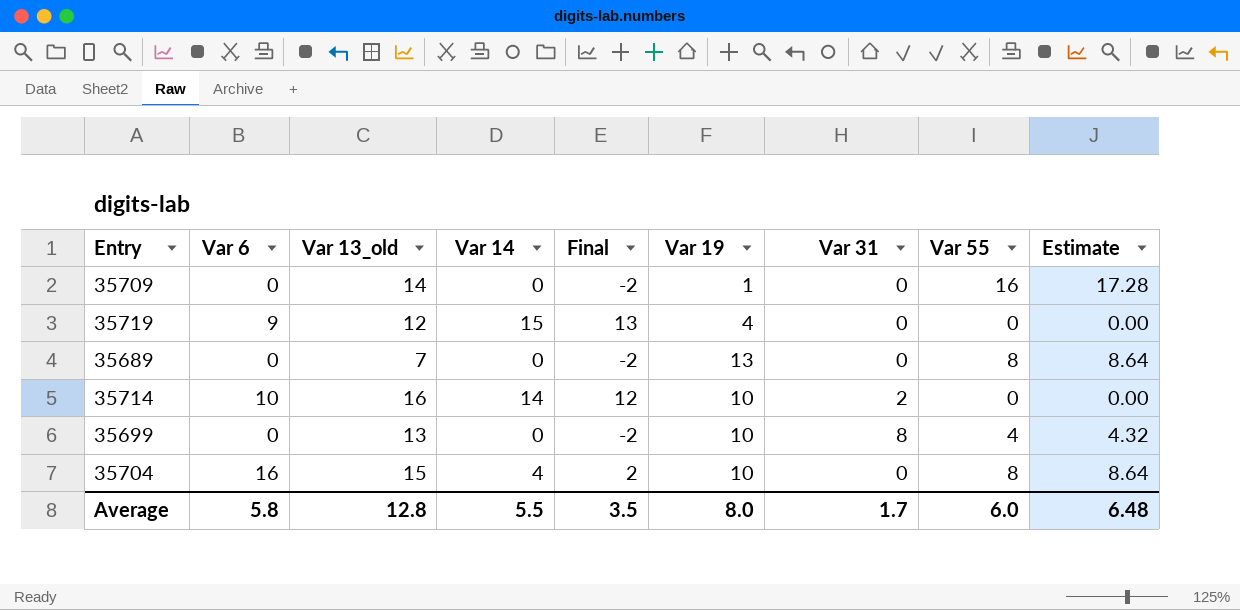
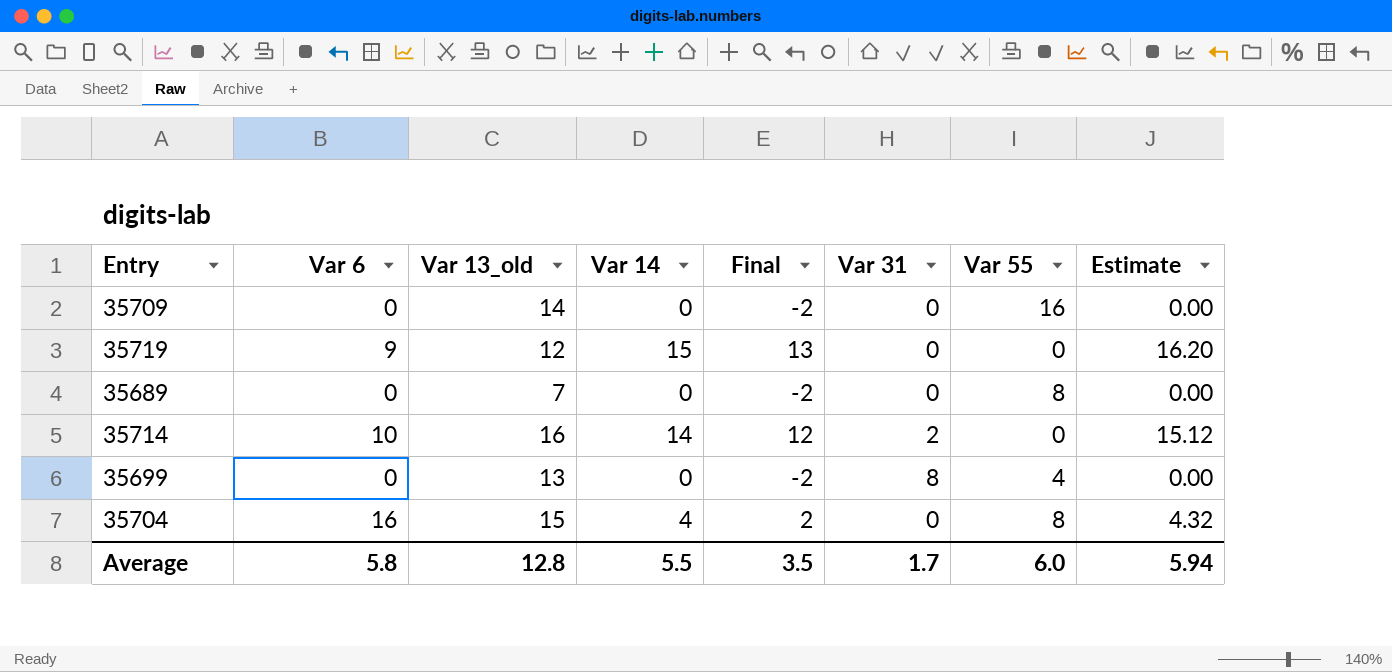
column Var 19 | position: 6 -> none
column Estimate | formula: [Var 55] * 1.08 -> [Var 14] * 1.08
Average | Estimate: 6.48 -> 5.94

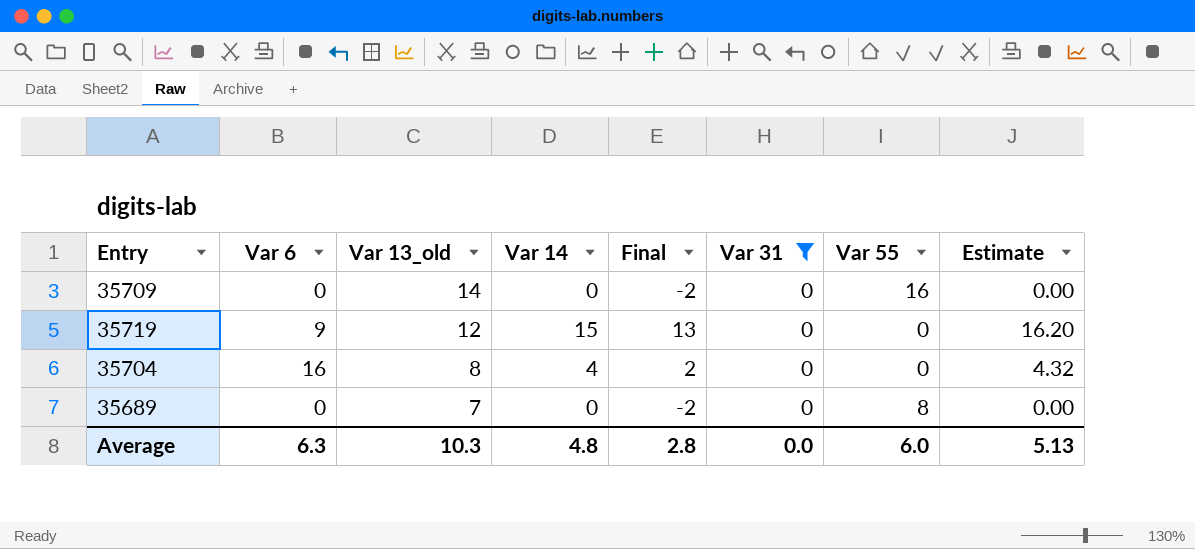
filter: none -> Var 31 = 0
row order: none -> Var 13_old descending
35704 | Var 13_old: 15 -> 8
35704 | Var 55: 8 -> 0
Average | Var 6: 5.8 -> 6.3
Average | Var 13_old: 12.8 -> 10.3
Average | Var 14: 5.5 -> 4.8
Average | Final: 3.5 -> 2.8
Average | Var 31: 1.7 -> 0.0
Average | Estimate: 5.94 -> 5.13

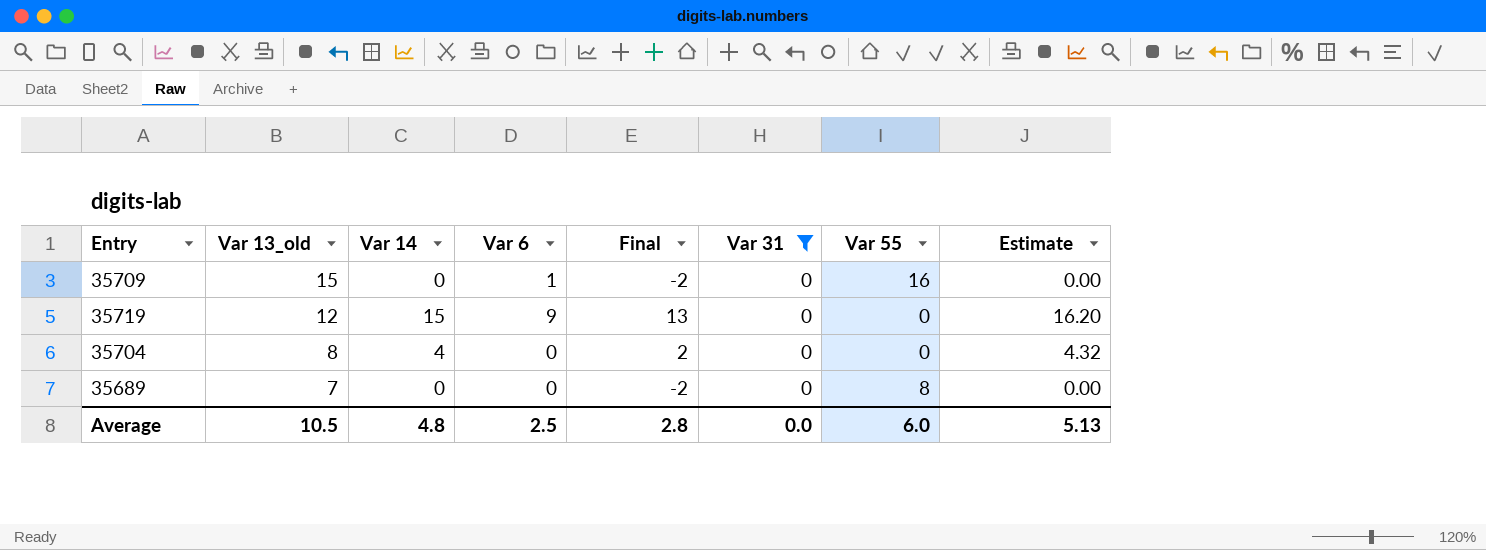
column Var 6 | position: 2 -> 4
35709 | Var 13_old: 14 -> 15
35709 | Var 6: 0 -> 1
35704 | Var 6: 16 -> 0
Average | Var 13_old: 10.3 -> 10.5
Average | Var 6: 6.3 -> 2.5

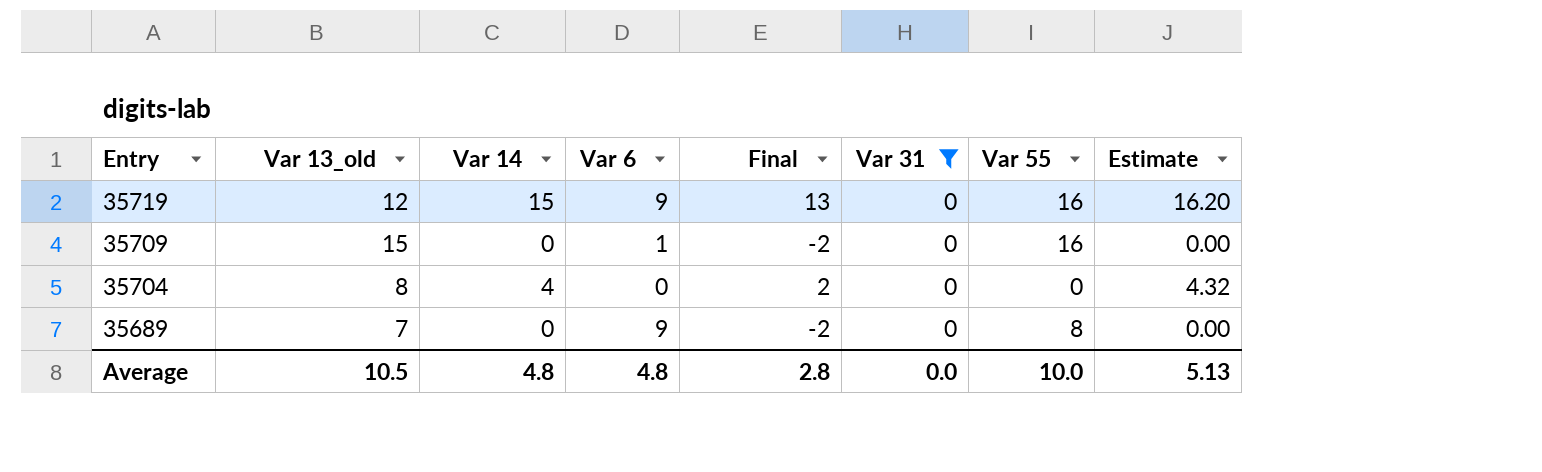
row order: Var 13_old descending -> Entry descending
35719 | Var 55: 0 -> 16
35689 | Var 6: 0 -> 9
Average | Var 6: 2.5 -> 4.8
Average | Var 55: 6.0 -> 10.0

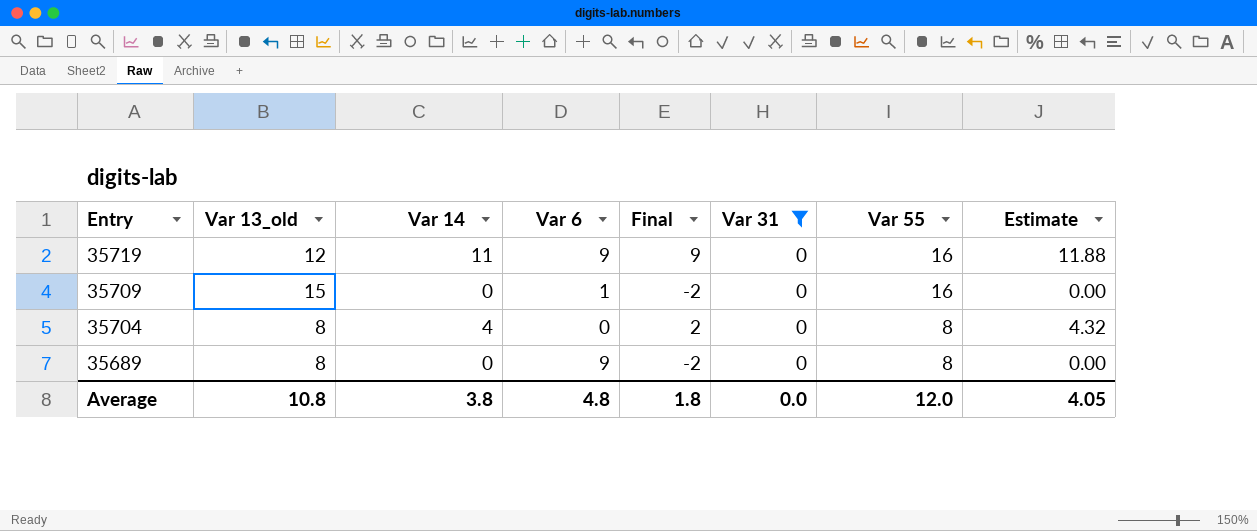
35719 | Var 14: 15 -> 11
35719 | Final: 13 -> 9
35719 | Estimate: 16.20 -> 11.88
35704 | Var 55: 0 -> 8
35689 | Var 13_old: 7 -> 8
Average | Var 13_old: 10.5 -> 10.8
Average | Var 14: 4.8 -> 3.8
Average | Final: 2.8 -> 1.8
Average | Var 55: 10.0 -> 12.0
Average | Estimate: 5.13 -> 4.05

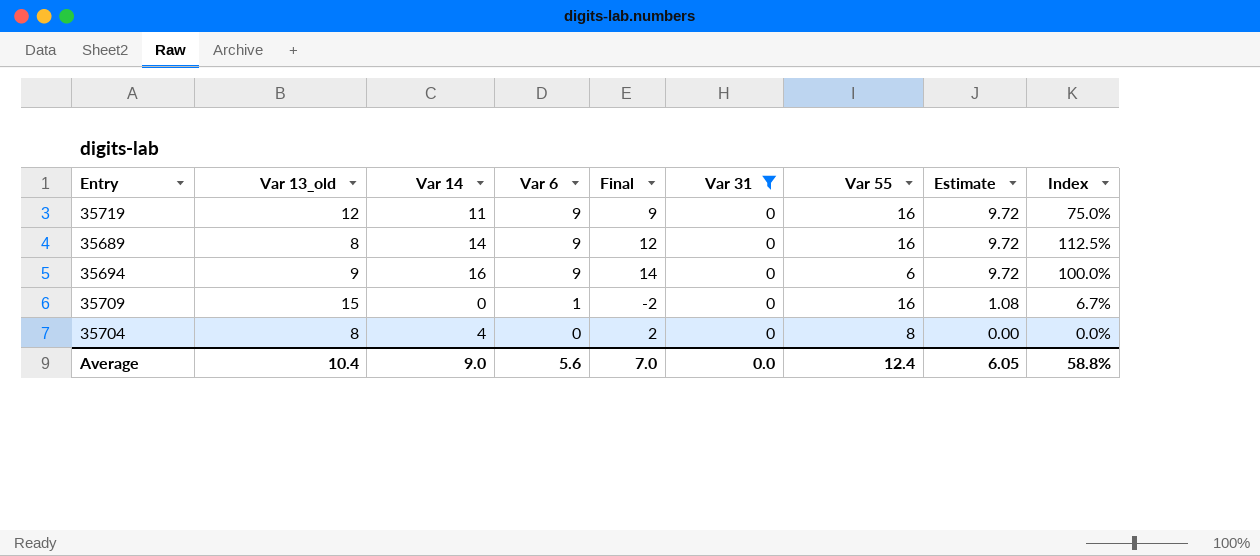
row order: Entry descending -> Var 6 descending
column Estimate | formula: [Var 14] * 1.08 -> [Var 6] * 1.08
column Index | formula: none -> [Var 6] / [Var 13_old]
35689 | Var 14: 0 -> 14
35689 | Final: -2 -> 12
35689 | Var 55: 8 -> 16
row 35694: none -> 9 | 16 | 9 | 14 | 0 | 6 | 9.72 | 100.0%
Average | Var 13_old: 10.8 -> 10.4
Average | Var 14: 3.8 -> 9.0
Average | Var 6: 4.8 -> 5.6
Average | Final: 1.8 -> 7.0
Average | Var 55: 12.0 -> 12.4
Average | Estimate: 4.05 -> 6.05

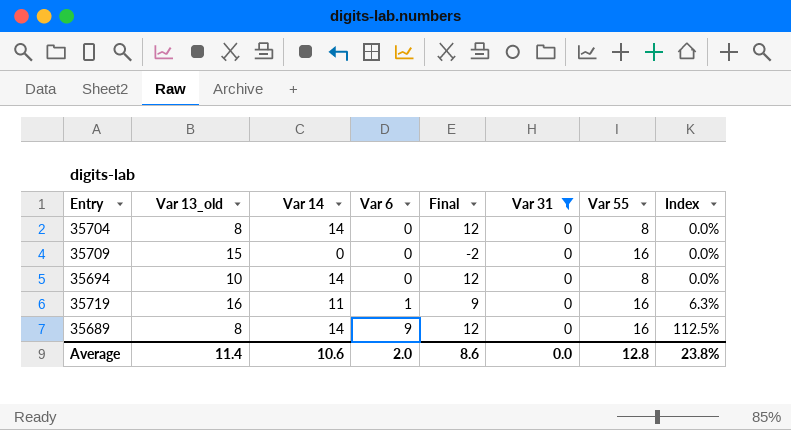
row order: Var 6 descending -> Var 6 ascending
column Estimate | formula: [Var 6] * 1.08 -> none
35704 | Var 14: 4 -> 14
35704 | Final: 2 -> 12
35709 | Var 6: 1 -> 0
35709 | Index: 6.7% -> 0.0%
35694 | Var 13_old: 9 -> 10
35694 | Var 14: 16 -> 14
35694 | Var 6: 9 -> 0
35694 | Final: 14 -> 12
35694 | Var 55: 6 -> 8
35694 | Index: 100.0% -> 0.0%
35719 | Var 13_old: 12 -> 16
35719 | Var 6: 9 -> 1
35719 | Index: 75.0% -> 6.3%
Average | Var 13_old: 10.4 -> 11.4
Average | Var 14: 9.0 -> 10.6
Average | Var 6: 5.6 -> 2.0
Average | Final: 7.0 -> 8.6
Average | Var 55: 12.4 -> 12.8
Average | Index: 58.8% -> 23.8%

